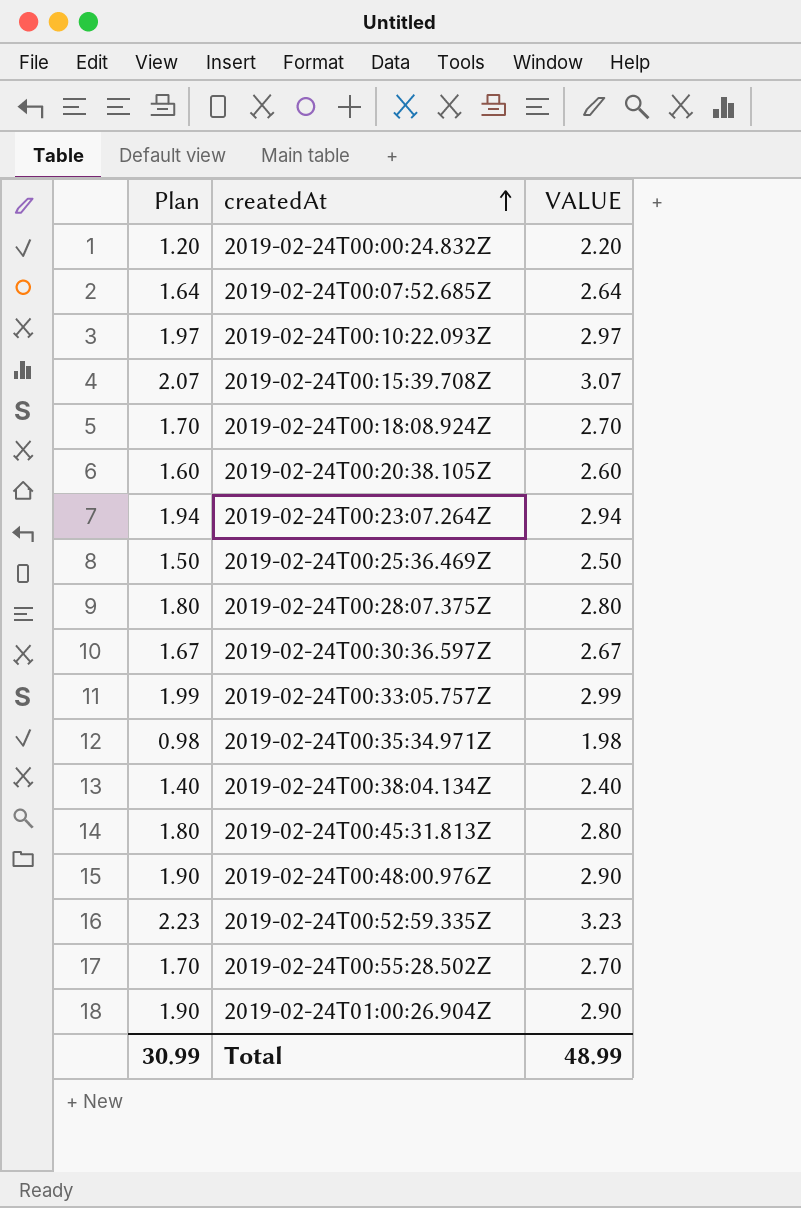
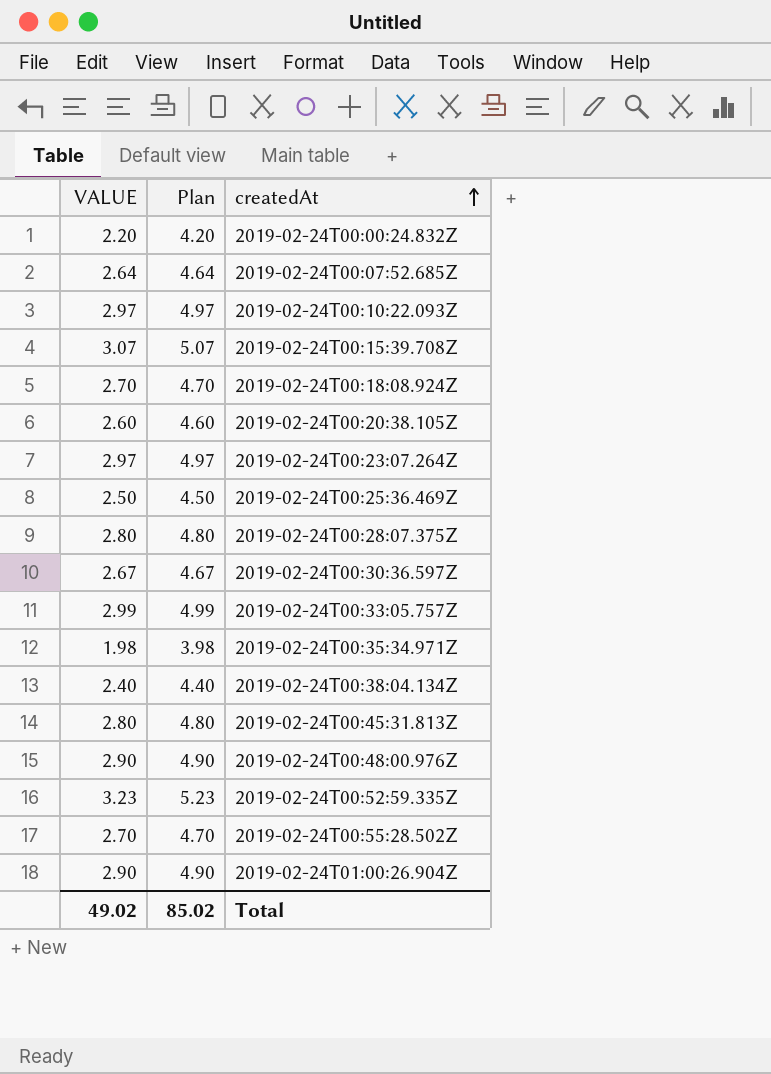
column VALUE | position: 3 -> 1
column Plan | formula: [VALUE] - 1 -> [VALUE] + 2
2019-02-24T00:23:07.264Z | VALUE: 2.94 -> 2.97
Total | VALUE: 48.99 -> 49.02
Total | Plan: 30.99 -> 85.02

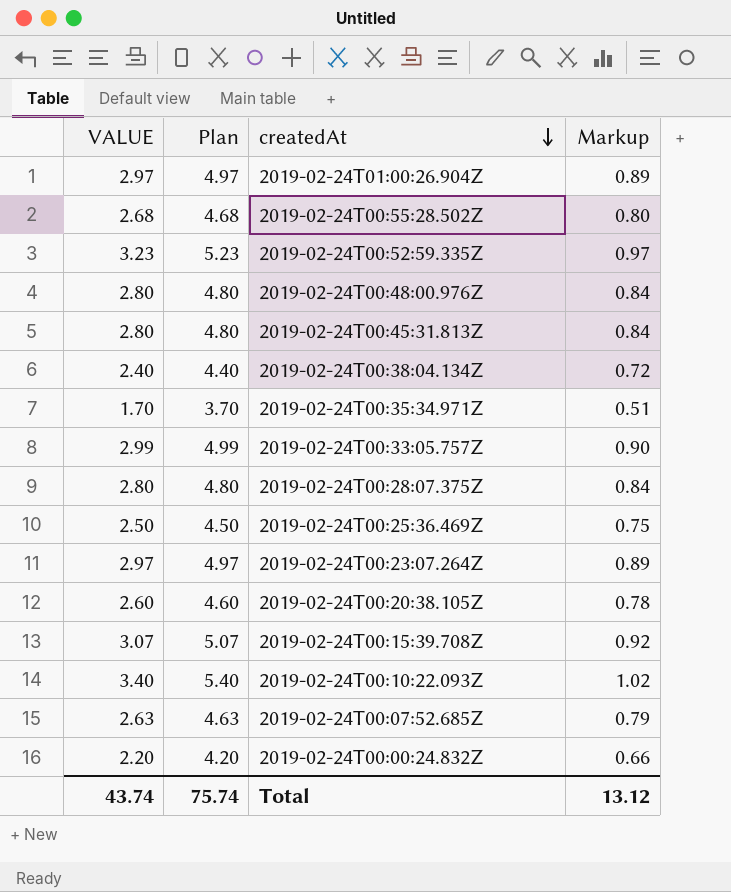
row order: createdAt ascending -> createdAt descending
column Markup | formula: none -> [VALUE] * 0.3
row 2019-02-24T00:18:08.924Z: 2.70 | 4.70 -> none
row 2019-02-24T00:30:36.597Z: 2.67 | 4.67 -> none
2019-02-24T01:00:26.904Z | VALUE: 2.90 -> 2.97
2019-02-24T01:00:26.904Z | Plan: 4.90 -> 4.97
2019-02-24T00:55:28.502Z | VALUE: 2.70 -> 2.68
2019-02-24T00:55:28.502Z | Plan: 4.70 -> 4.68
2019-02-24T00:48:00.976Z | VALUE: 2.90 -> 2.80
2019-02-24T00:48:00.976Z | Plan: 4.90 -> 4.80
2019-02-24T00:35:34.971Z | VALUE: 1.98 -> 1.70
2019-02-24T00:35:34.971Z | Plan: 3.98 -> 3.70
2019-02-24T00:10:22.093Z | VALUE: 2.97 -> 3.40
2019-02-24T00:10:22.093Z | Plan: 4.97 -> 5.40
2019-02-24T00:07:52.685Z | VALUE: 2.64 -> 2.63
2019-02-24T00:07:52.685Z | Plan: 4.64 -> 4.63
Total | VALUE: 49.02 -> 43.74
Total | Plan: 85.02 -> 75.74

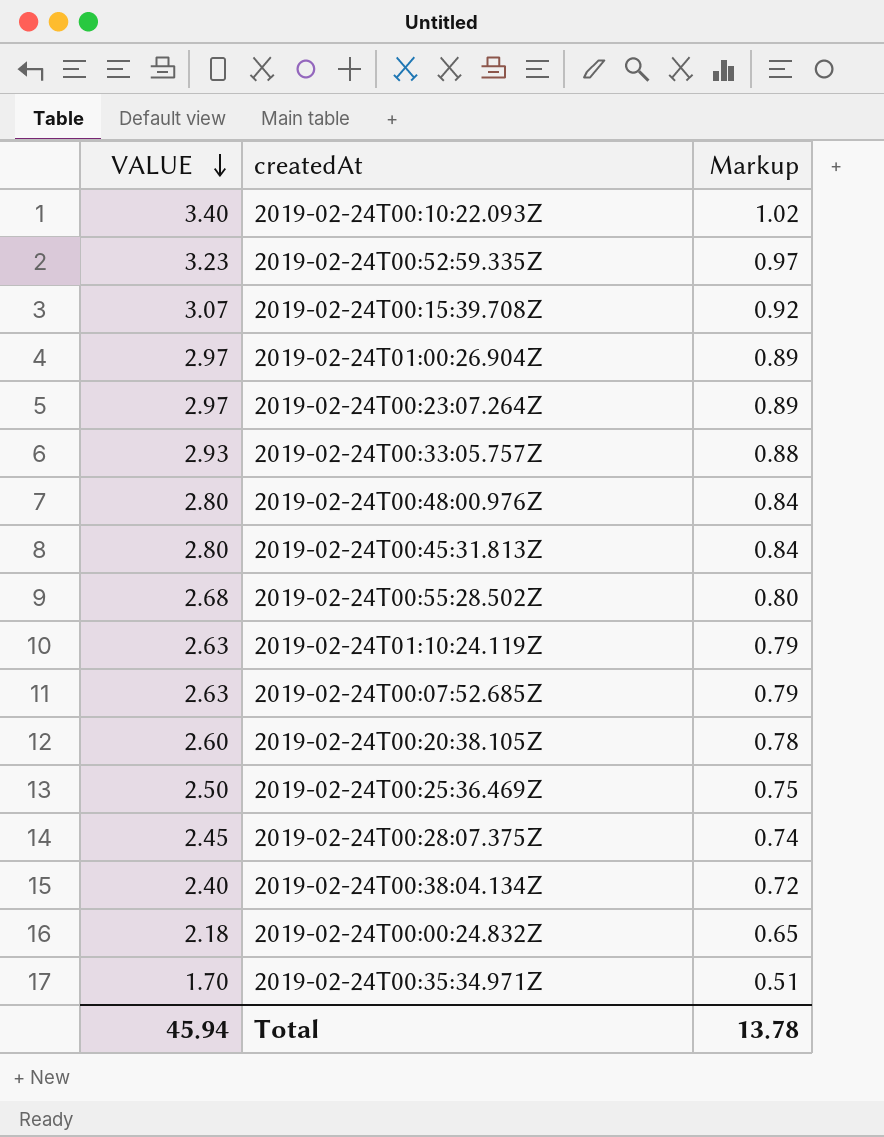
row order: createdAt descending -> VALUE descending
column Plan | formula: [VALUE] + 2 -> none
2019-02-24T00:33:05.757Z | VALUE: 2.99 -> 2.93
2019-02-24T00:33:05.757Z | Markup: 0.90 -> 0.88
row 2019-02-24T01:10:24.119Z: none -> 2.63 | 0.79
2019-02-24T00:28:07.375Z | VALUE: 2.80 -> 2.45
2019-02-24T00:28:07.375Z | Markup: 0.84 -> 0.74
2019-02-24T00:00:24.832Z | VALUE: 2.20 -> 2.18
2019-02-24T00:00:24.832Z | Markup: 0.66 -> 0.65
Total | VALUE: 43.74 -> 45.94
Total | Markup: 13.12 -> 13.78

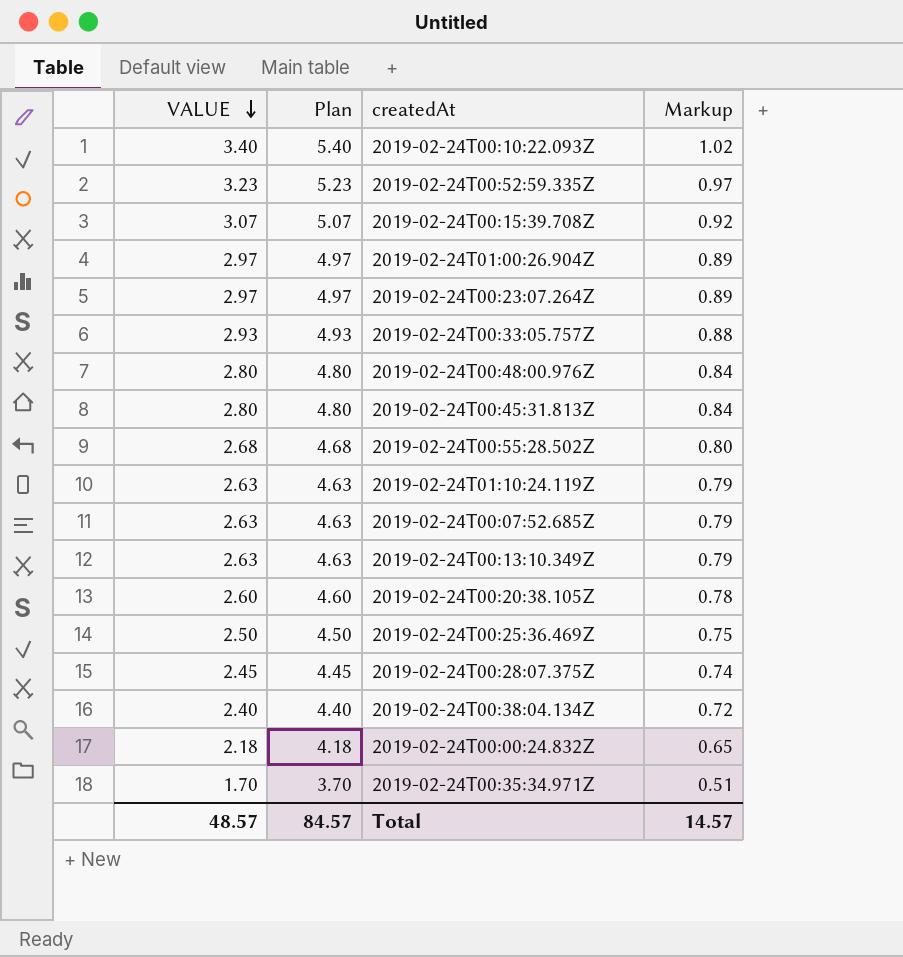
column Plan | formula: none -> [VALUE] + 2
row 2019-02-24T00:13:10.349Z: none -> 2.63 | 4.63 | 0.79
Total | VALUE: 45.94 -> 48.57
Total | Markup: 13.78 -> 14.57

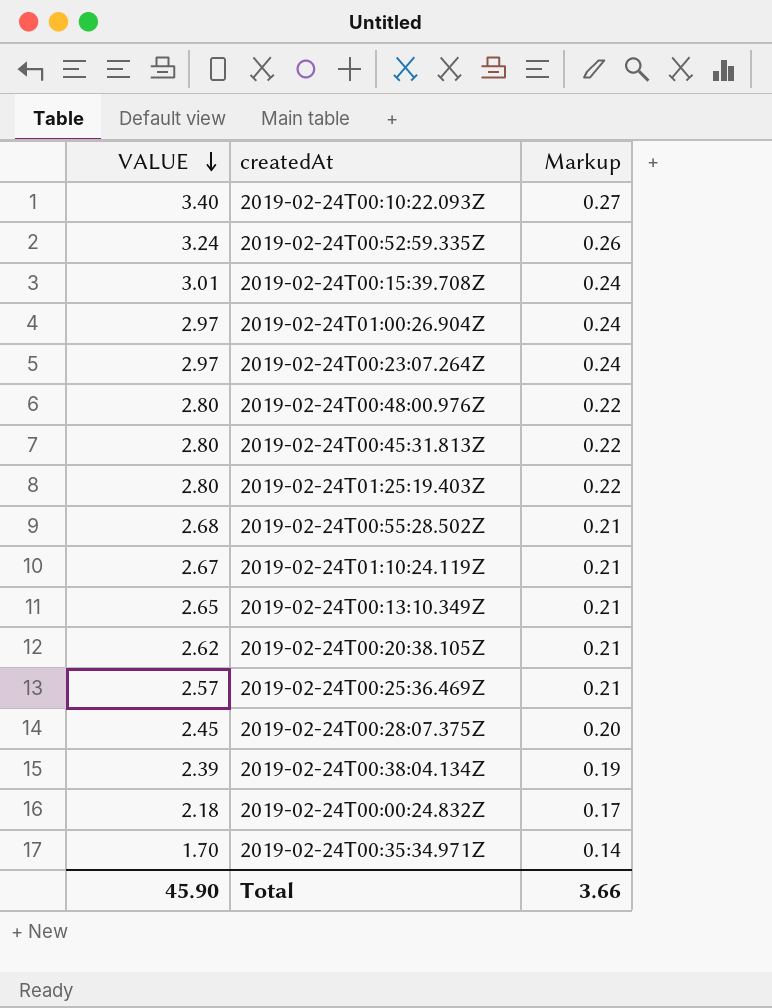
column Plan | formula: [VALUE] + 2 -> none
column Markup | formula: [VALUE] * 0.3 -> [VALUE] * 0.08
row 2019-02-24T00:33:05.757Z: 2.93 | 4.93 | 0.88 -> none
row 2019-02-24T00:07:52.685Z: 2.63 | 4.63 | 0.79 -> none
2019-02-24T00:52:59.335Z | VALUE: 3.23 -> 3.24
2019-02-24T00:15:39.708Z | VALUE: 3.07 -> 3.01
row 2019-02-24T01:25:19.403Z: none -> 2.80 | 0.22
2019-02-24T01:10:24.119Z | VALUE: 2.63 -> 2.67
2019-02-24T00:13:10.349Z | VALUE: 2.63 -> 2.65
2019-02-24T00:20:38.105Z | VALUE: 2.60 -> 2.62
2019-02-24T00:25:36.469Z | VALUE: 2.50 -> 2.57
2019-02-24T00:38:04.134Z | VALUE: 2.40 -> 2.39
Total | VALUE: 48.57 -> 45.90
Total | Markup: 14.57 -> 3.66

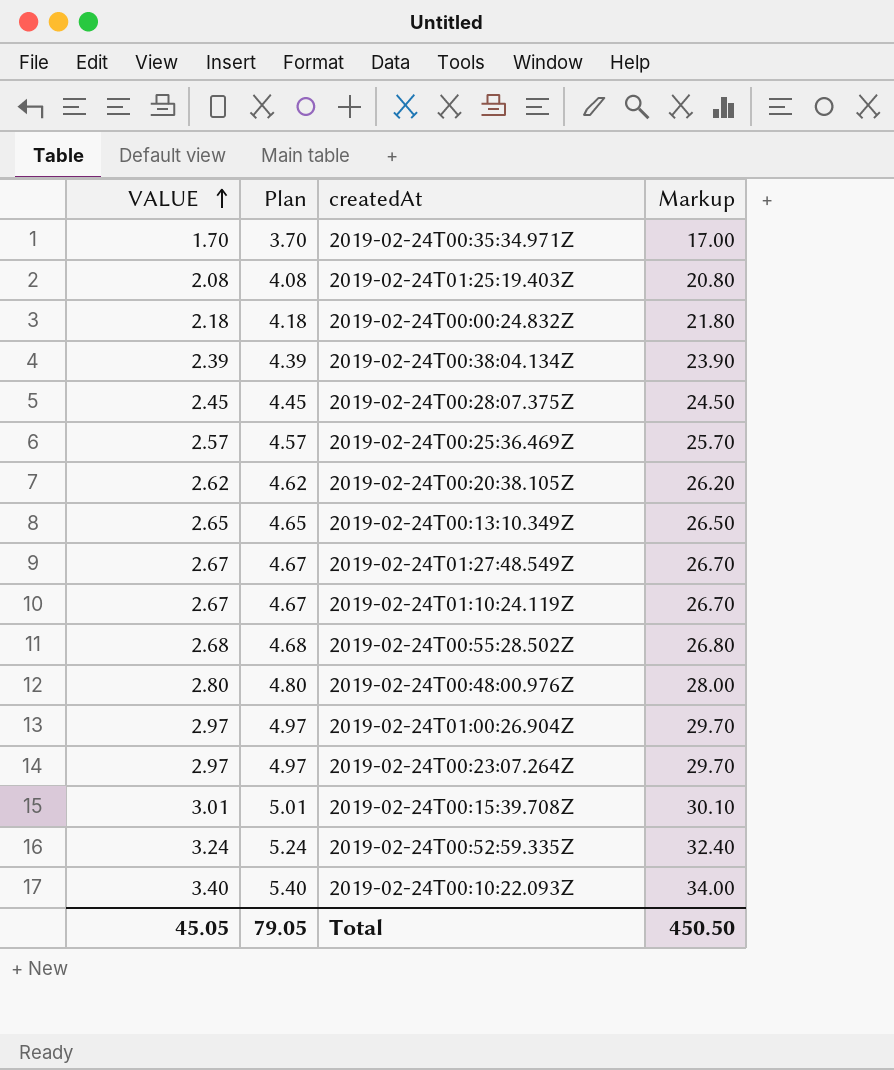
row order: VALUE descending -> VALUE ascending
column Plan | formula: none -> [VALUE] + 2
column Markup | formula: [VALUE] * 0.08 -> [VALUE] * 10
row 2019-02-24T00:45:31.813Z: 2.80 | 0.22 -> none
2019-02-24T01:25:19.403Z | VALUE: 2.80 -> 2.08
row 2019-02-24T01:27:48.549Z: none -> 2.67 | 4.67 | 26.70
Total | VALUE: 45.90 -> 45.05
Total | Markup: 3.66 -> 450.50

